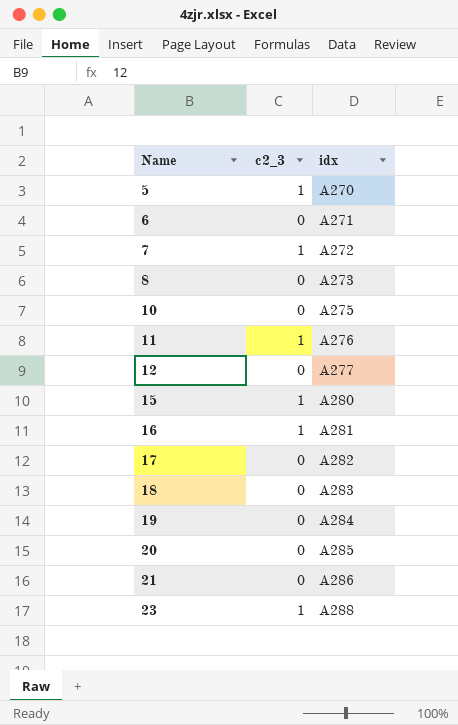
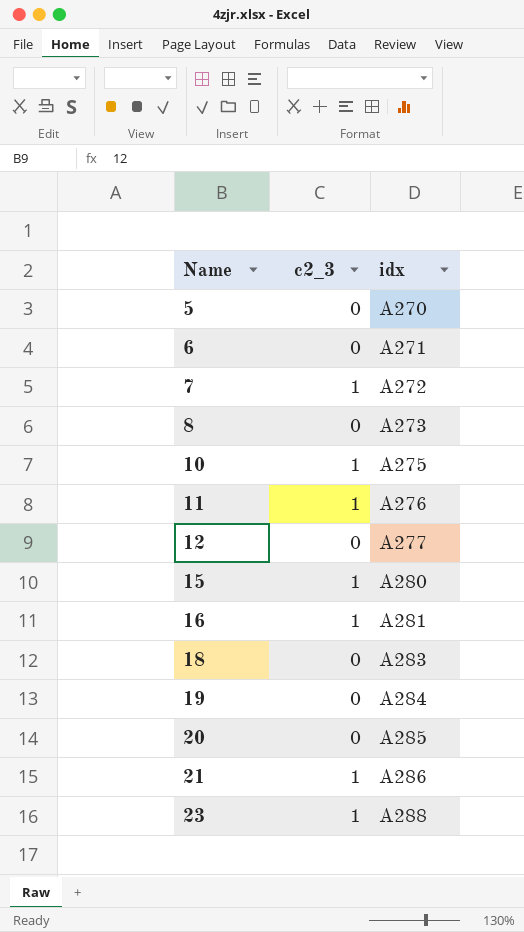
row 17: 0 | A282 -> none
5 | c2_3: 1 -> 0
10 | c2_3: 0 -> 1
21 | c2_3: 0 -> 1

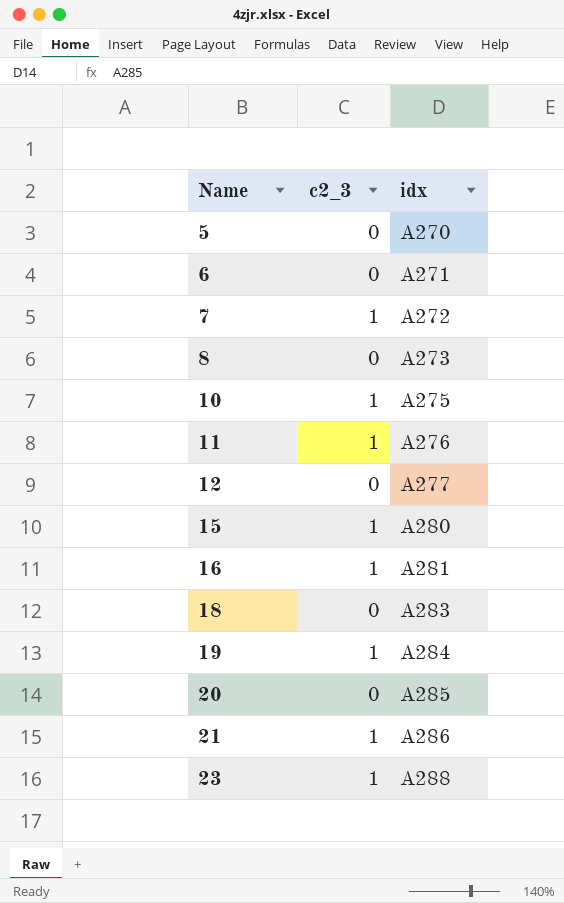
19 | c2_3: 0 -> 1

